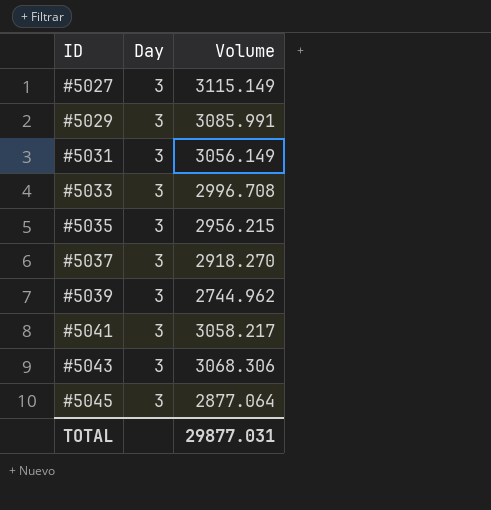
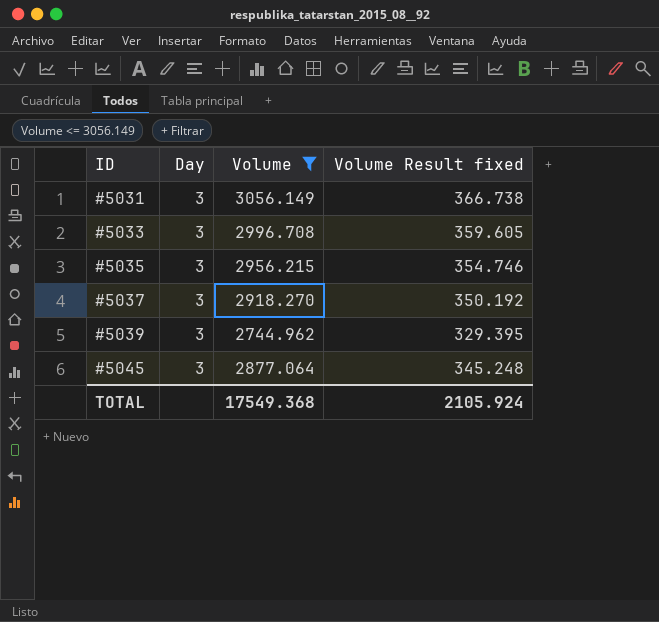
filter: none -> Volume <= 3056.149
column Volume Result fixed | formula: none -> [Volume] * 0.12
TOTAL | Volume: 29877.031 -> 17549.368

